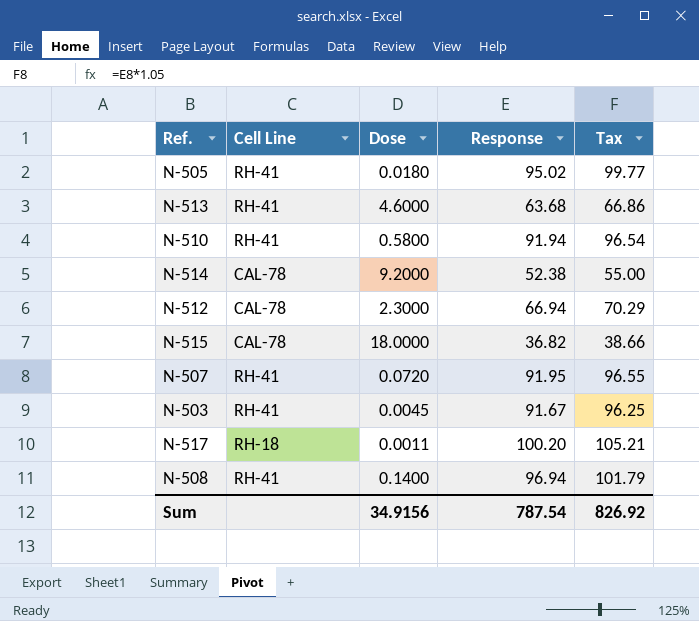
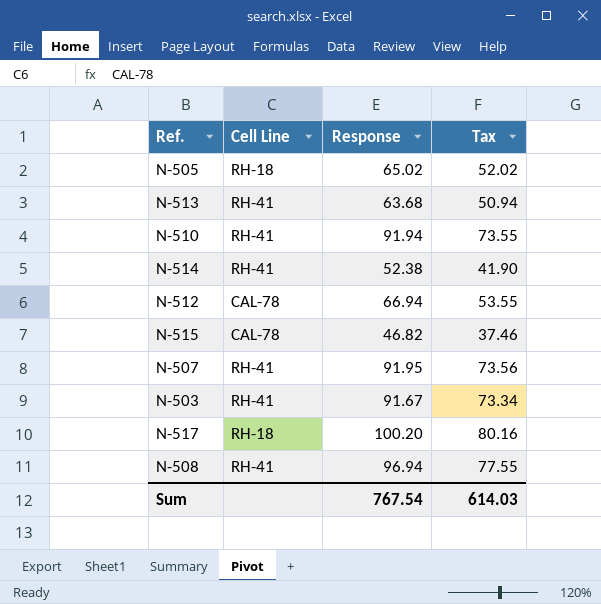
column Dose | position: 3 -> none
column Tax | formula: [Response] * 1.05 -> [Response] * 0.8
N-505 | Cell Line: RH-41 -> RH-18
N-505 | Response: 95.02 -> 65.02
N-514 | Cell Line: CAL-78 -> RH-41
N-515 | Response: 36.82 -> 46.82
Sum | Response: 787.54 -> 767.54
Sum | Tax: 826.92 -> 614.03

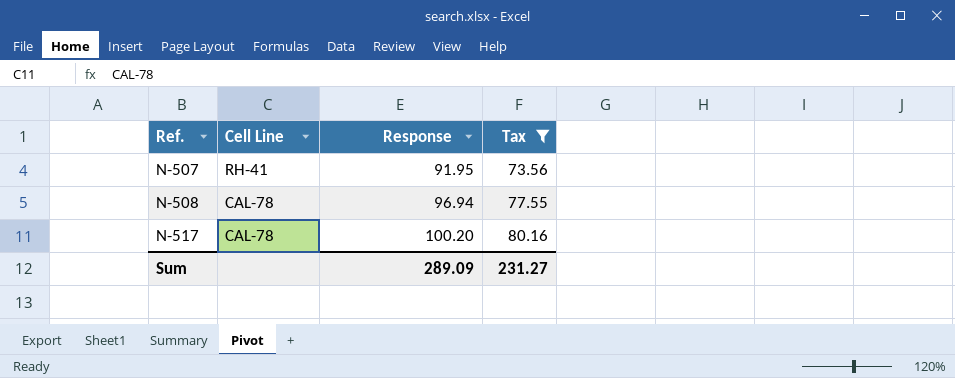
filter: none -> Tax >= 73.56
row order: none -> Ref. ascending
N-508 | Cell Line: RH-41 -> CAL-78
N-517 | Cell Line: RH-18 -> CAL-78
Sum | Response: 767.54 -> 289.09
Sum | Tax: 614.03 -> 231.27

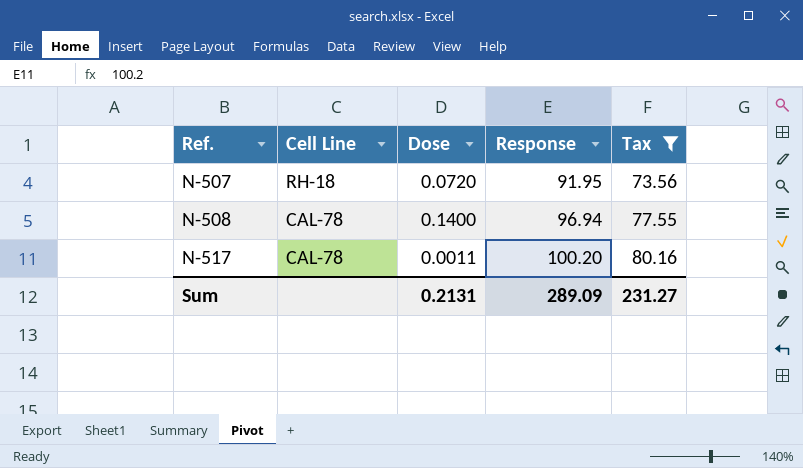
column Dose | position: none -> 3
N-507 | Cell Line: RH-41 -> RH-18

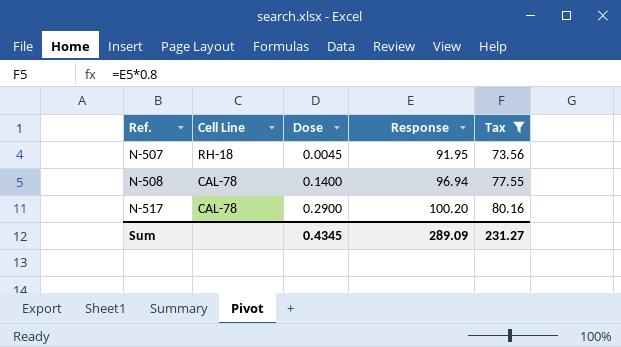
N-507 | Dose: 0.0720 -> 0.0045
N-517 | Dose: 0.0011 -> 0.2900
Sum | Dose: 0.2131 -> 0.4345

